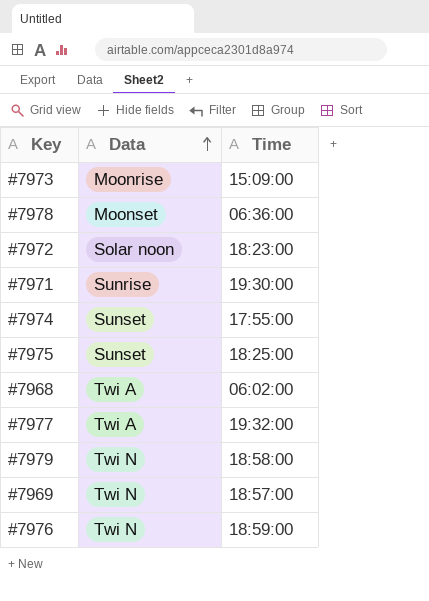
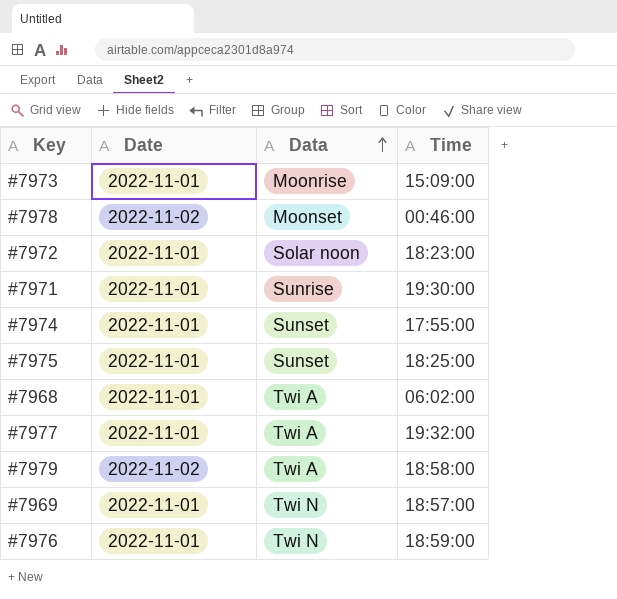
column Date | position: none -> 2
#7978 | Time: 06:36:00 -> 00:46:00
#7979 | Data: Twi N -> Twi A

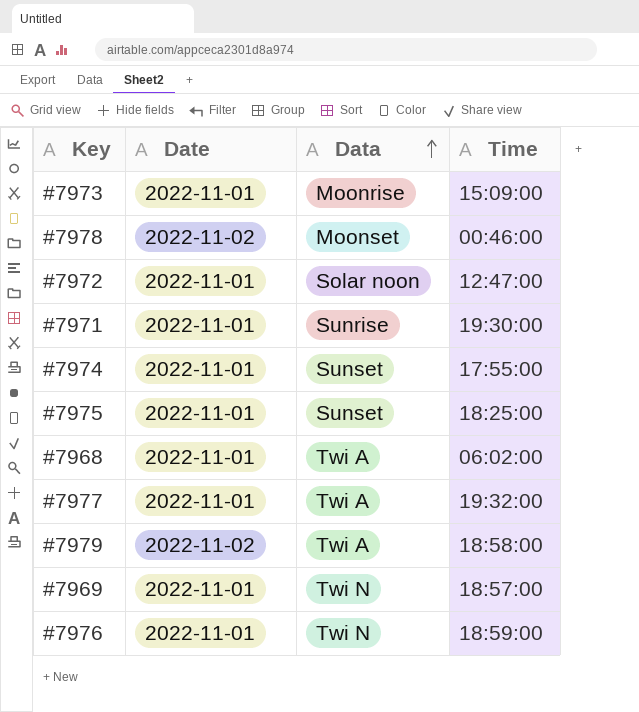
#7972 | Time: 18:23:00 -> 12:47:00

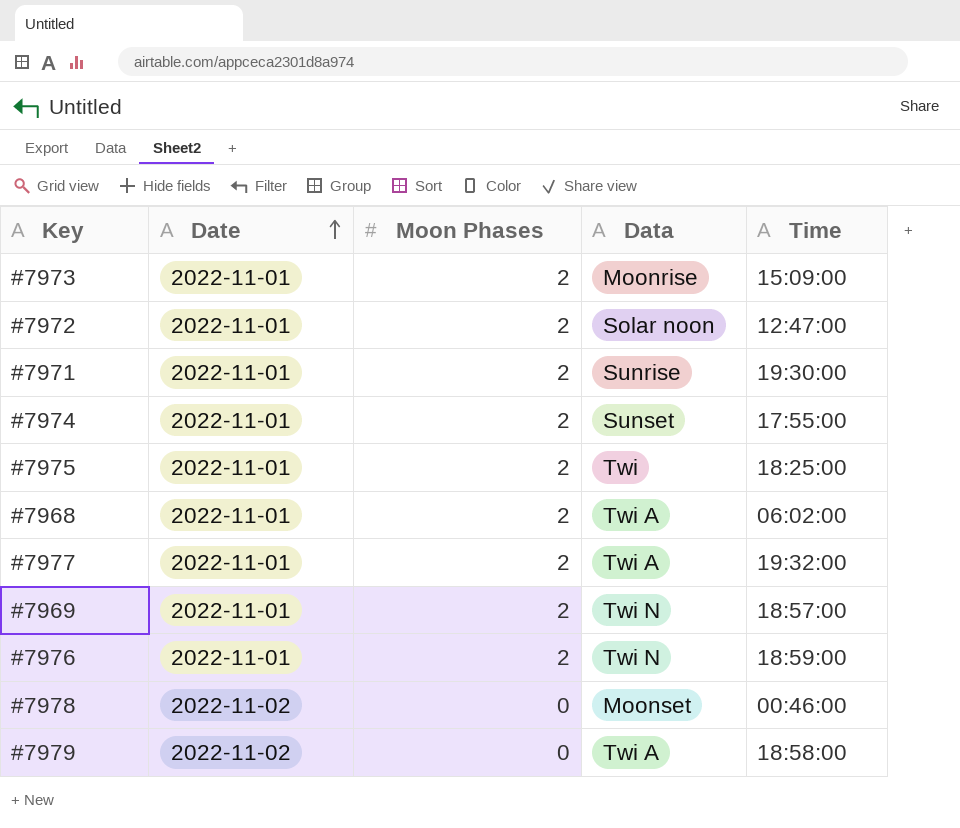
row order: Data ascending -> Date ascending
column Moon Phases | position: none -> 3
#7975 | Data: Sunset -> Twi

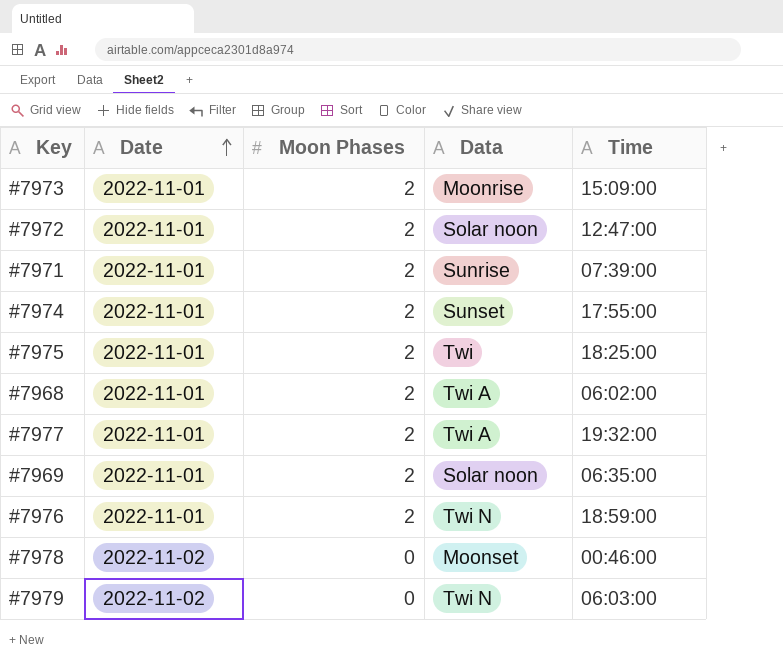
#7971 | Time: 19:30:00 -> 07:39:00
#7969 | Data: Twi N -> Solar noon
#7969 | Time: 18:57:00 -> 06:35:00
#7979 | Data: Twi A -> Twi N
#7979 | Time: 18:58:00 -> 06:03:00

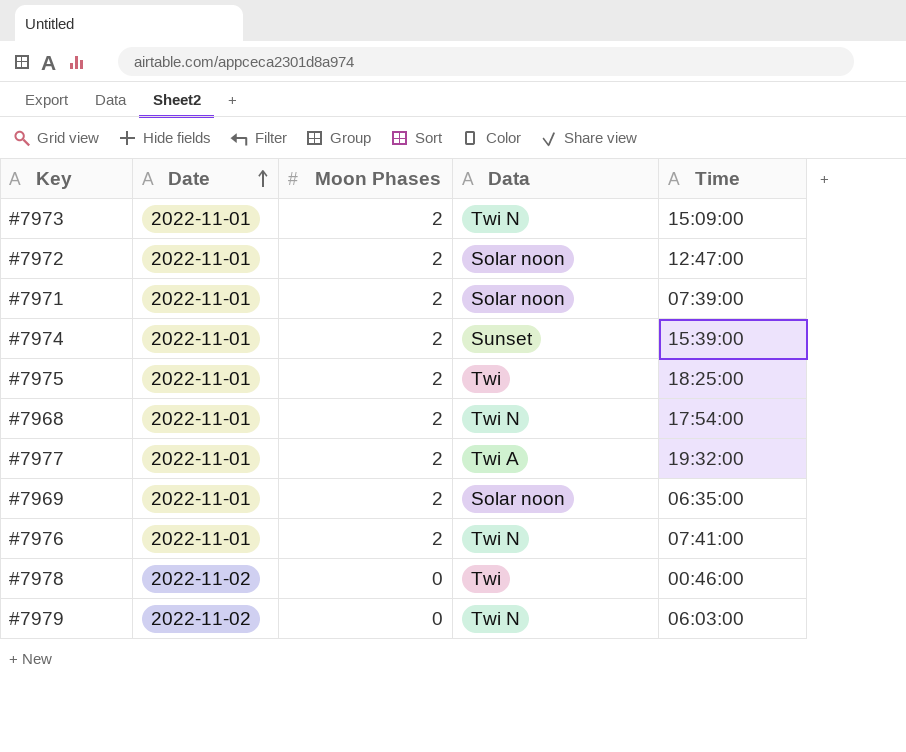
#7973 | Data: Moonrise -> Twi N
#7971 | Data: Sunrise -> Solar noon
#7974 | Time: 17:55:00 -> 15:39:00
#7968 | Data: Twi A -> Twi N
#7968 | Time: 06:02:00 -> 17:54:00
#7976 | Time: 18:59:00 -> 07:41:00
#7978 | Data: Moonset -> Twi

